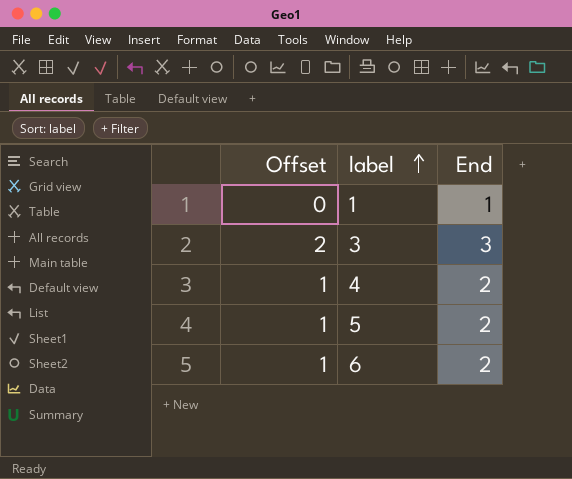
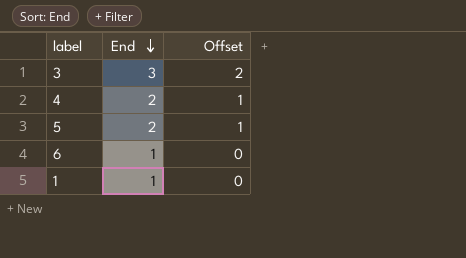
row order: label ascending -> End descending
column Offset | position: 1 -> 3
6 | End: 2 -> 1
6 | Offset: 1 -> 0

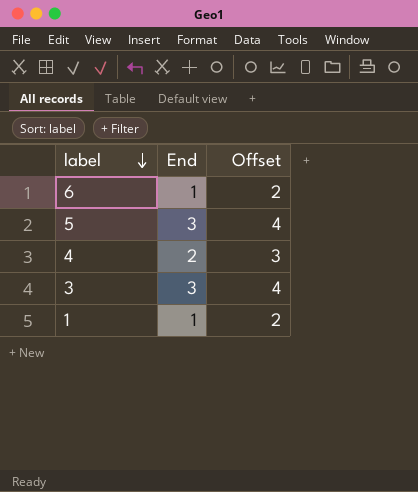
row order: End descending -> label descending
column Offset | formula: [End] - 1 -> [End] + 1
5 | End: 2 -> 3

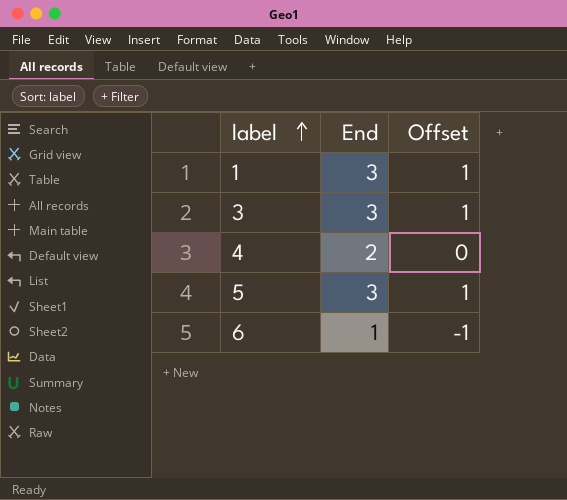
row order: label descending -> label ascending
column Offset | formula: [End] + 1 -> [End] - 2
1 | End: 1 -> 3

